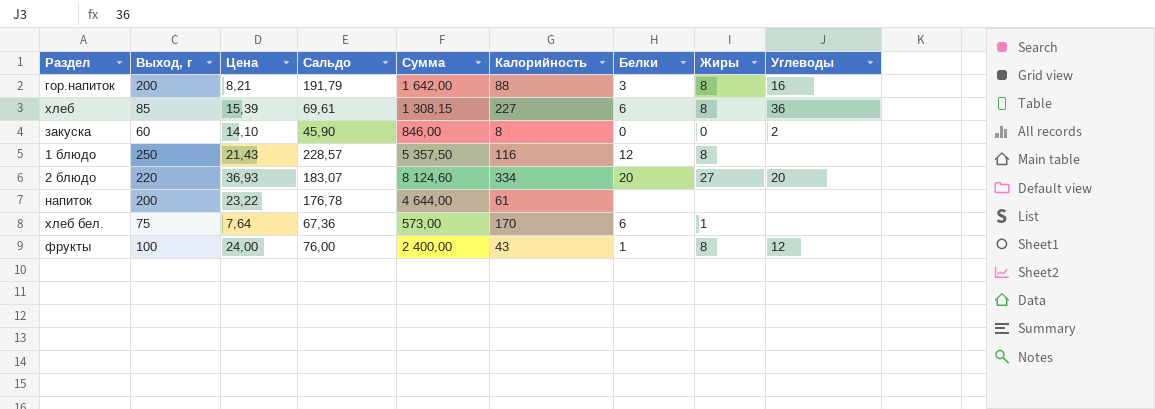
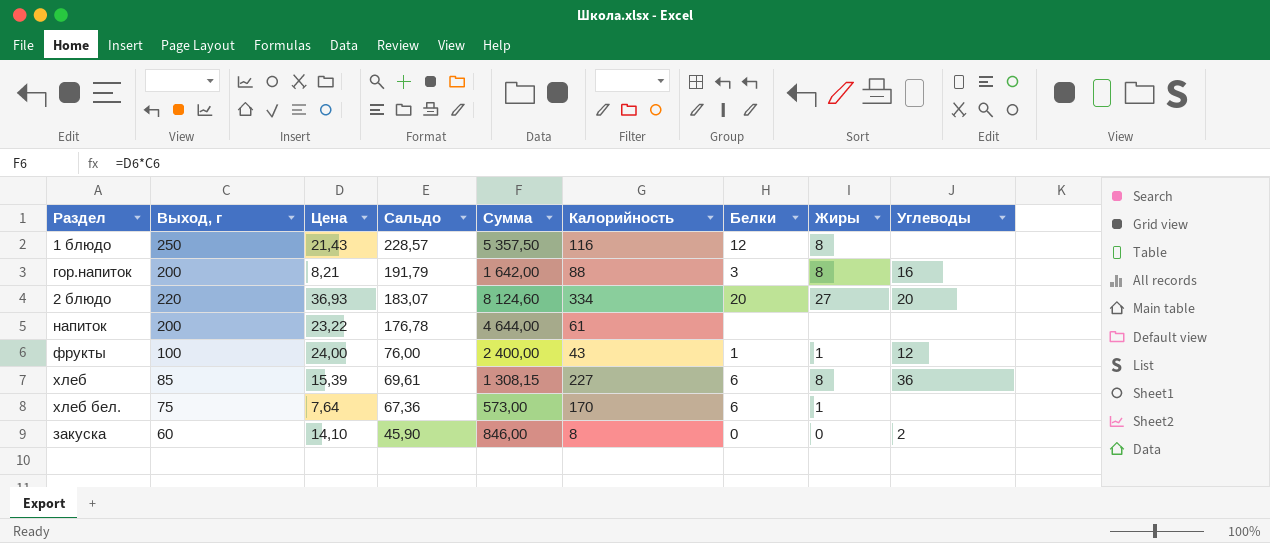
row order: none -> Сальдо descending
фрукты | Жиры: 8 -> 1

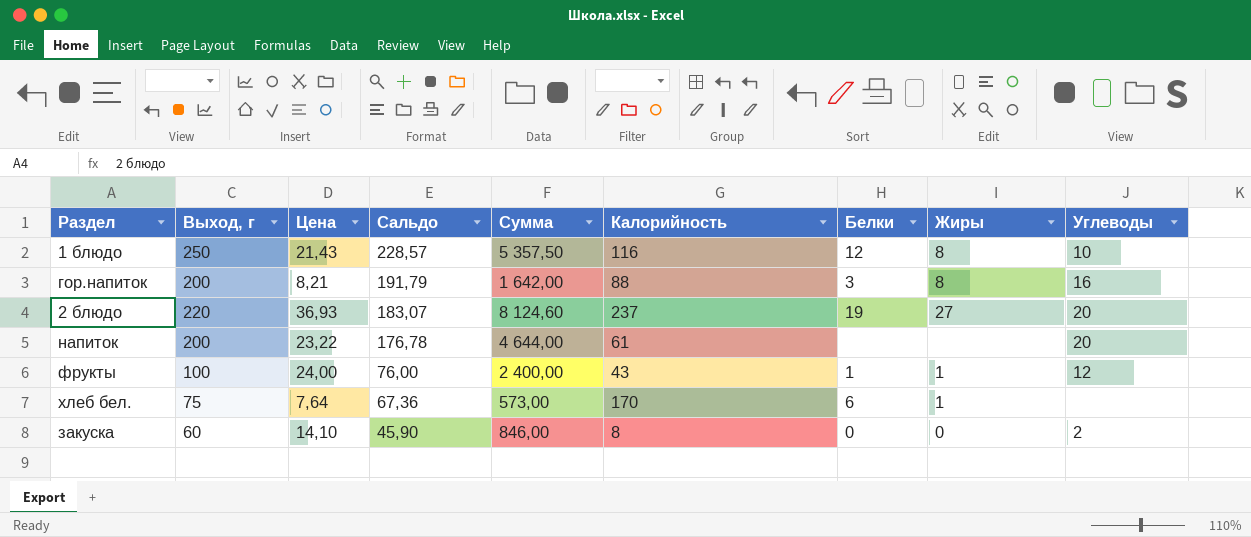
row хлеб: 85 | 15,39 | 69,61 | 1 308,15 | 227 | 6 | 8 | 36 -> none
1 блюдо | Углеводы: none -> 10
2 блюдо | Калорийность: 334 -> 237
2 блюдо | Белки: 20 -> 19
напиток | Углеводы: none -> 20

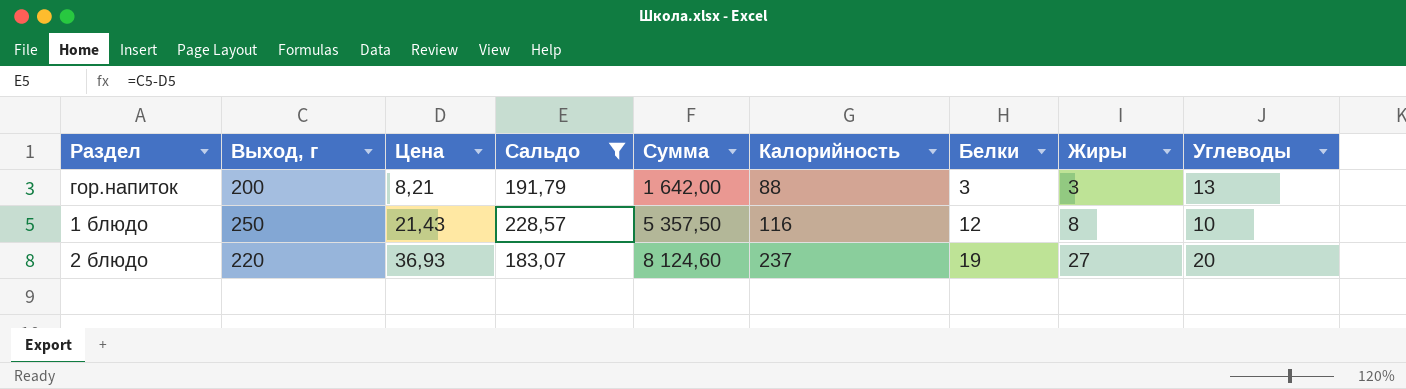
filter: none -> Сальдо >= 183,07
row order: Сальдо descending -> Цена ascending
гор.напиток | Жиры: 8 -> 3
гор.напиток | Углеводы: 16 -> 13

